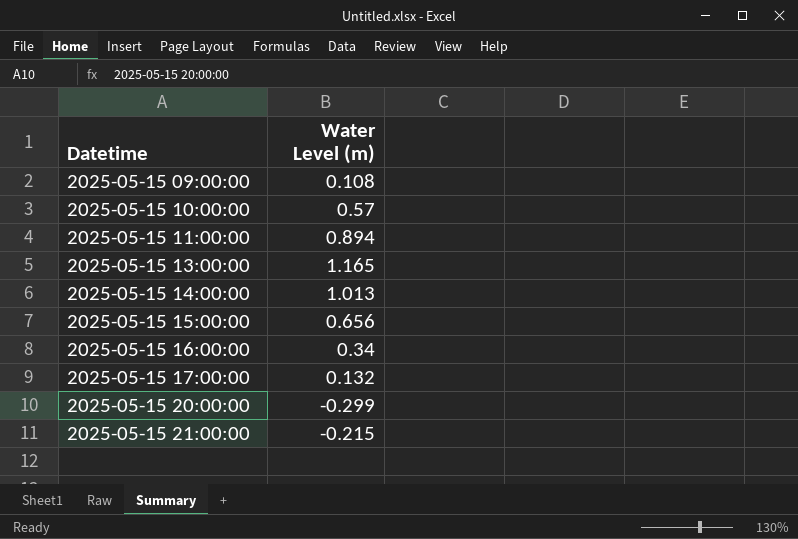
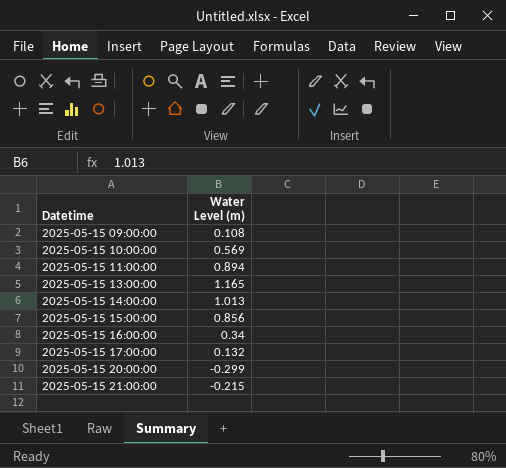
2025-05-15 10:00:00 | Water Level (m): 0.57 -> 0.569
2025-05-15 15:00:00 | Water Level (m): 0.656 -> 0.856

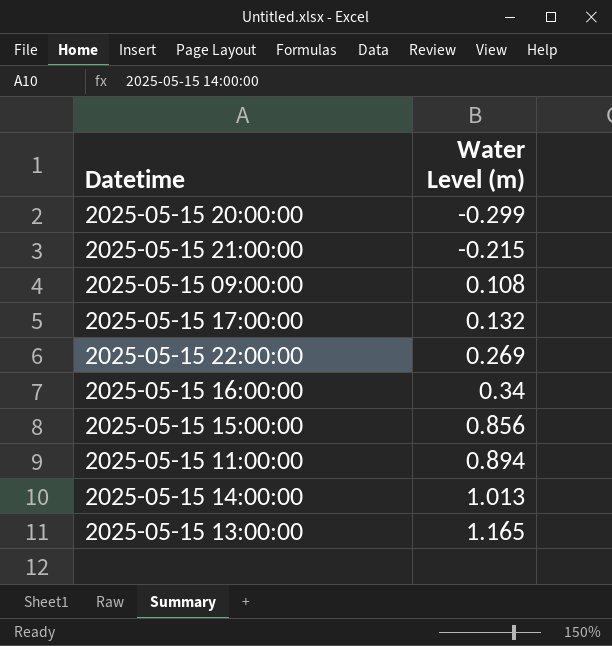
row order: Datetime ascending -> Water Level (m) ascending
row 2025-05-15 10:00:00: 0.569 -> none
row 2025-05-15 22:00:00: none -> 0.269

